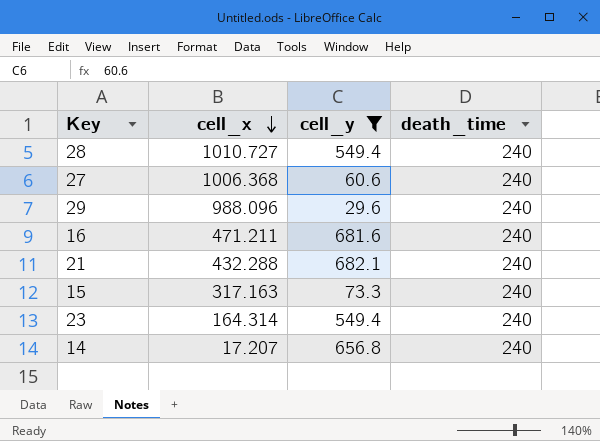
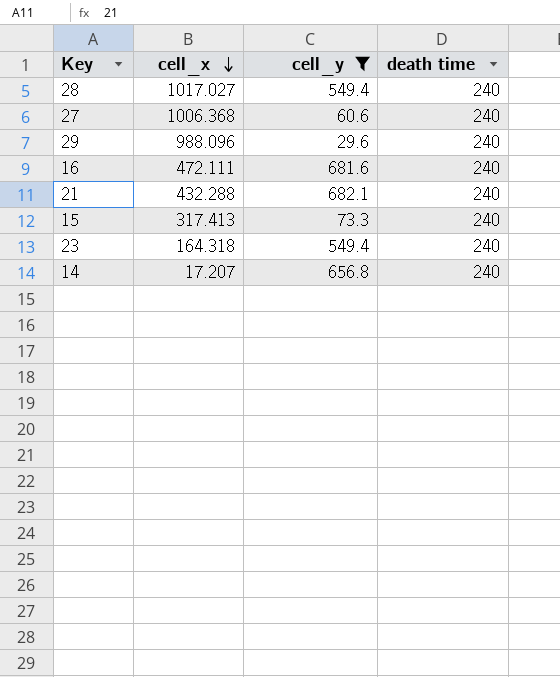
column name: death_time -> death time
28 | cell_x: 1010.727 -> 1017.027
16 | cell_x: 471.211 -> 472.111
15 | cell_x: 317.163 -> 317.413
23 | cell_x: 164.314 -> 164.318

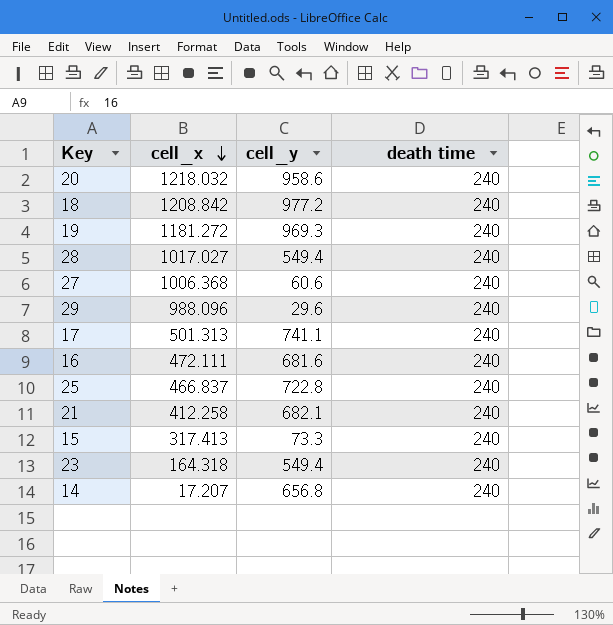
filter: cell_y <= 682.1 -> none
21 | cell_x: 432.288 -> 412.258

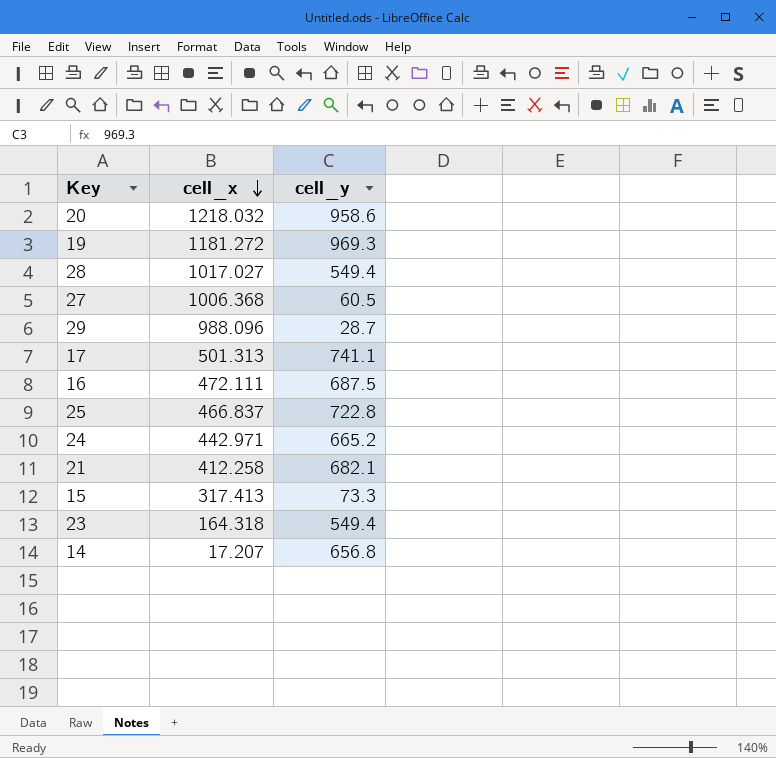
column death time | position: 4 -> none
row 18: 1208.842 | 977.2 | 240 -> none
27 | cell_y: 60.6 -> 60.5
29 | cell_y: 29.6 -> 28.7
16 | cell_y: 681.6 -> 687.5
row 24: none -> 442.971 | 665.2

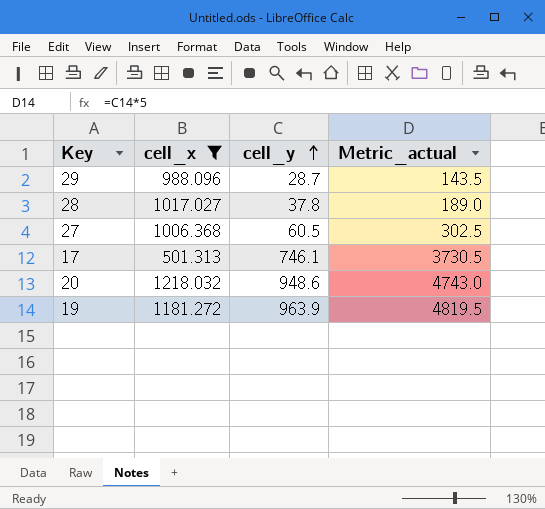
filter: none -> cell_x >= 501.313
row order: cell_x descending -> cell_y ascending
column Metric_actual | formula: none -> [cell_y] * 5
28 | cell_y: 549.4 -> 37.8
17 | cell_y: 741.1 -> 746.1
20 | cell_y: 958.6 -> 948.6
19 | cell_y: 969.3 -> 963.9

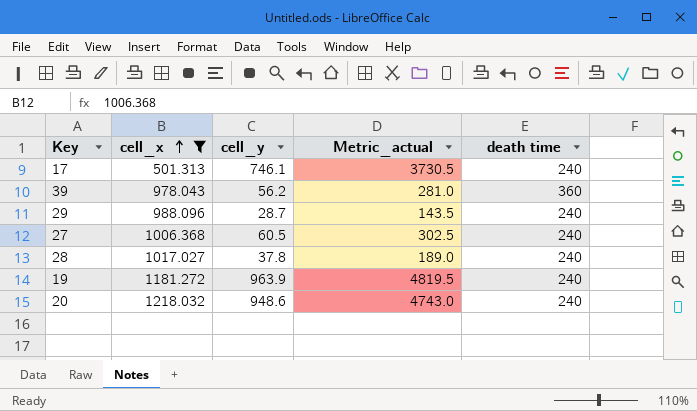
row order: cell_y ascending -> cell_x ascending
column death time | position: none -> 5
row 39: none -> 978.043 | 56.2 | 281.0 | 360

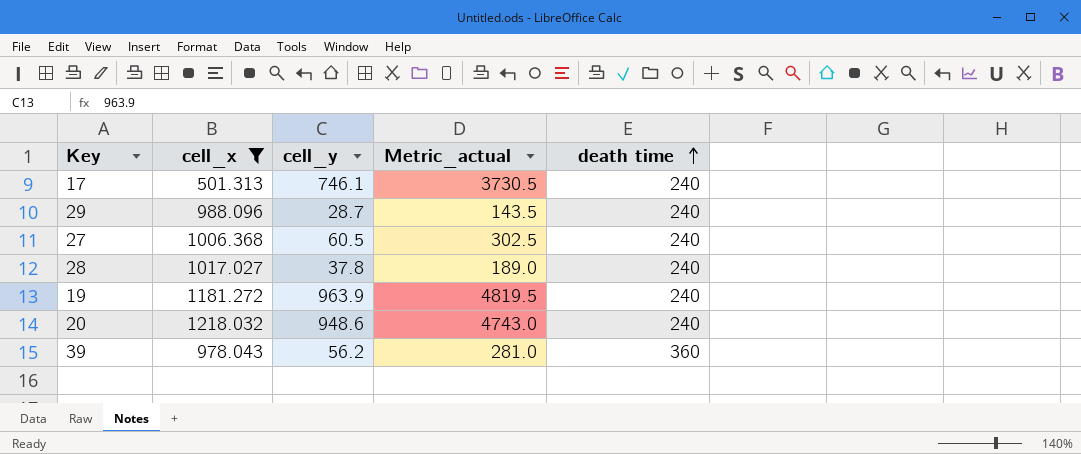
row order: cell_x ascending -> death time ascending

